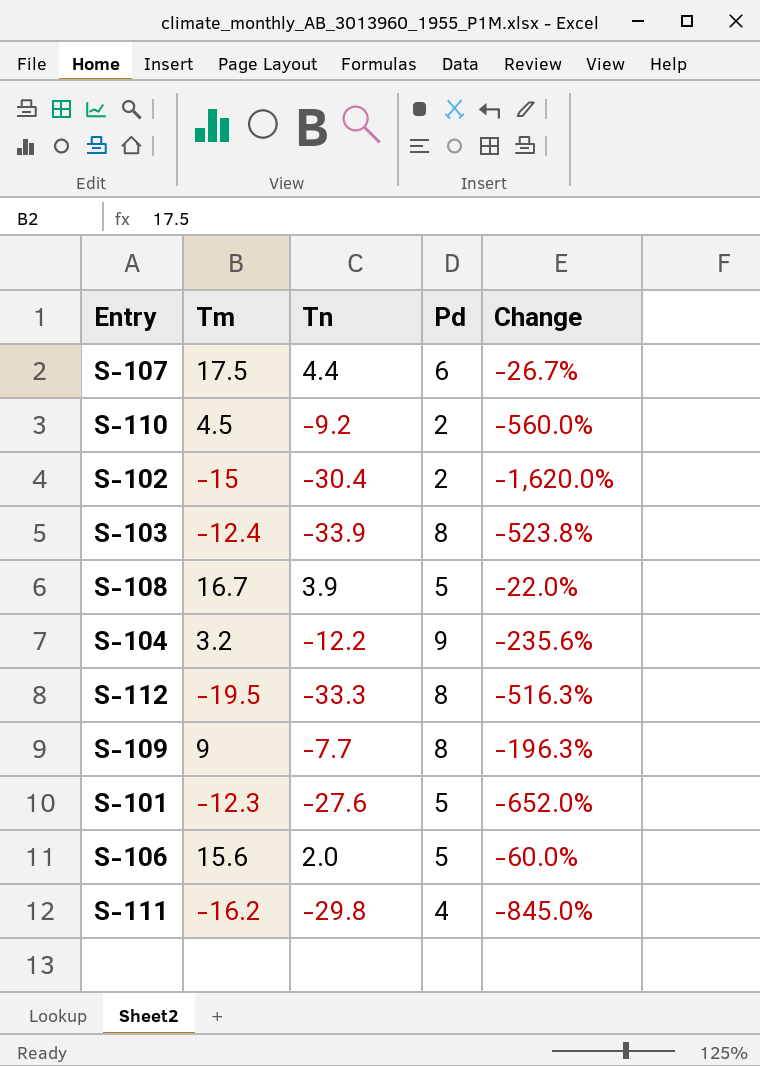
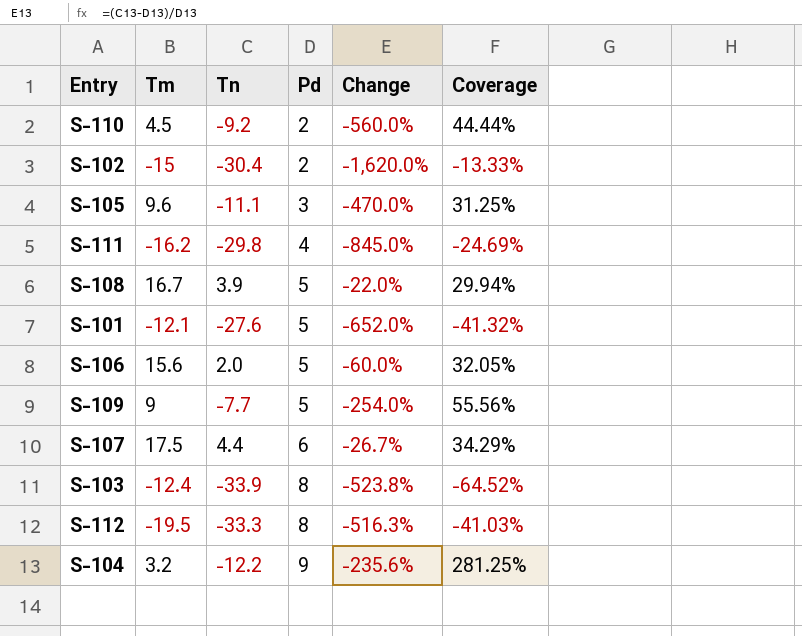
row order: none -> Pd ascending
column Coverage | formula: none -> [Pd] / [Tm]
row S-105: none -> 9.6 | -11.1 | 3 | -470.0% | 31.25%
S-101 | Tm: -12.3 -> -12.1
S-109 | Pd: 8 -> 5
S-109 | Change: -196.3% -> -254.0%

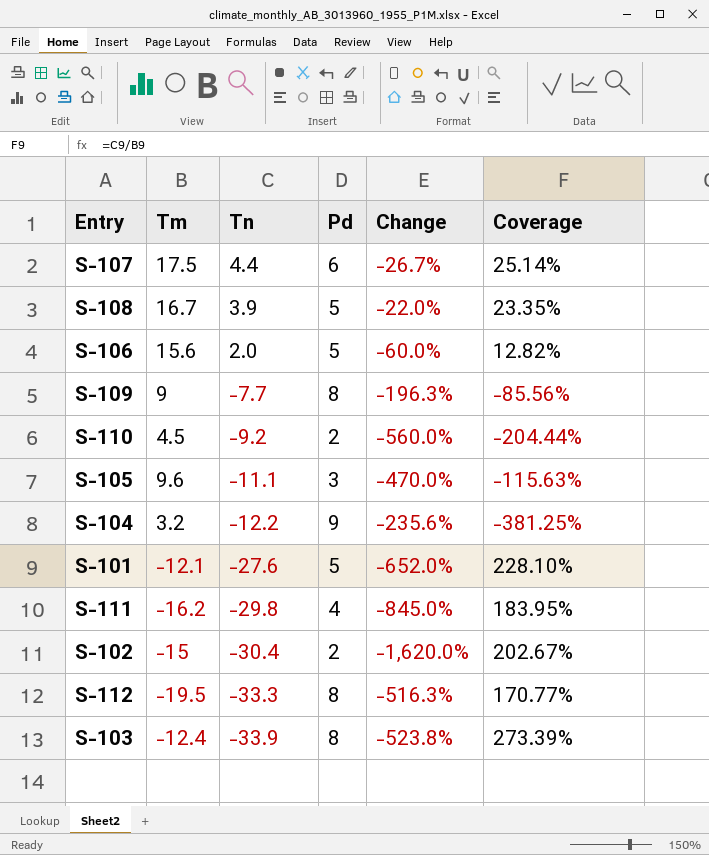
row order: Pd ascending -> Tn descending
column Coverage | formula: [Pd] / [Tm] -> [Tn] / [Tm]
S-109 | Pd: 5 -> 8
S-109 | Change: -254.0% -> -196.3%

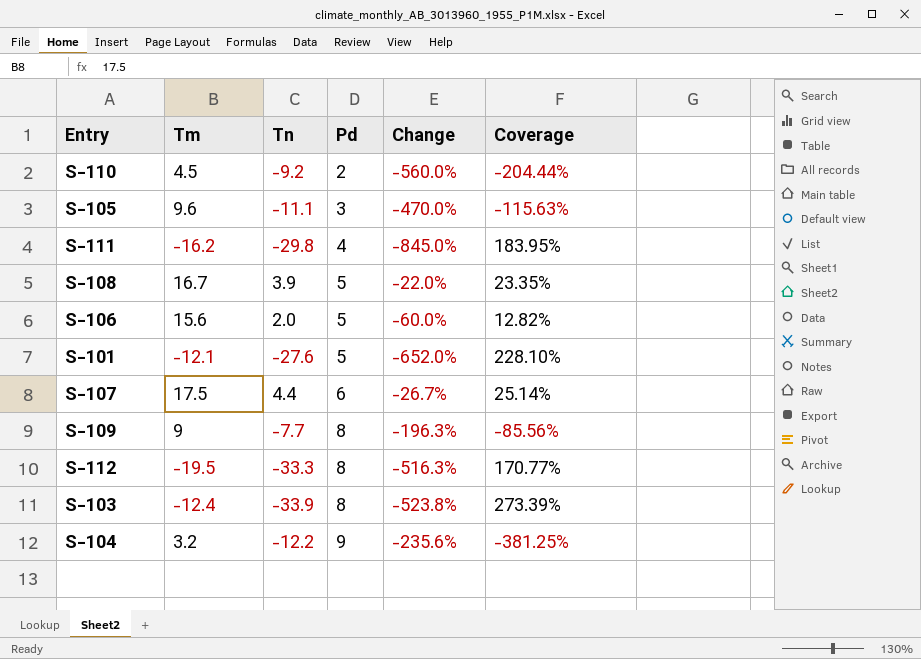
row order: Tn descending -> Pd ascending
row S-102: -15 | -30.4 | 2 | -1,620.0% | 202.67% -> none

